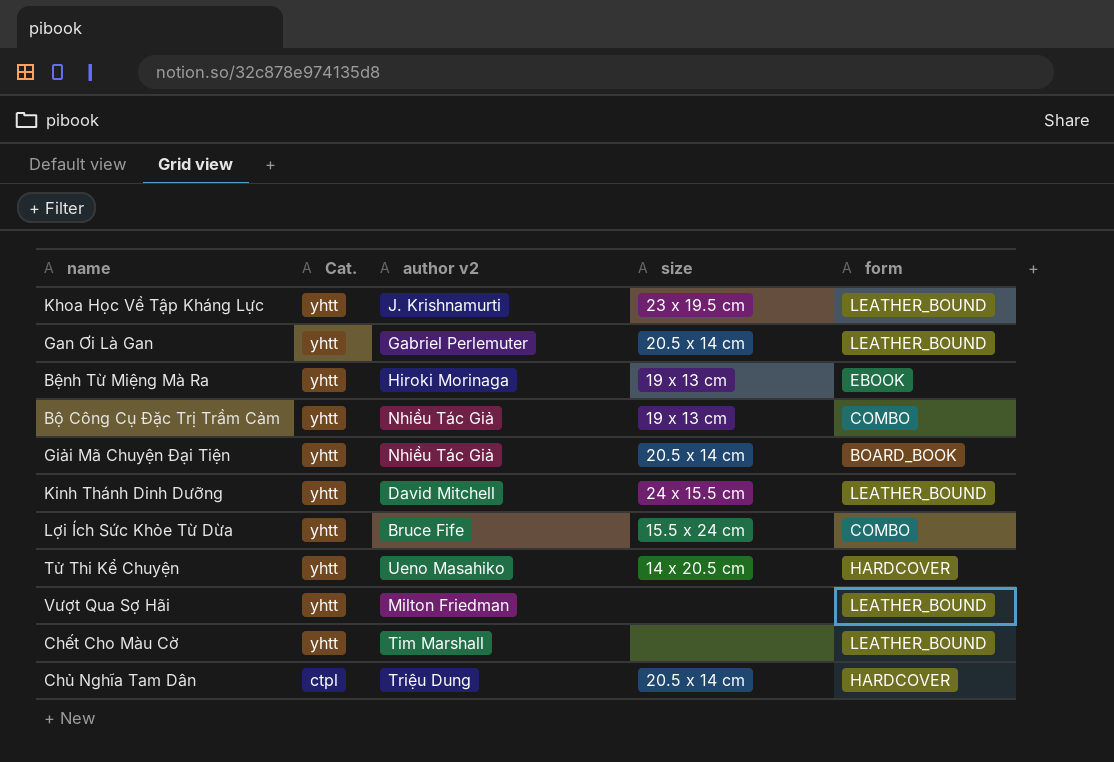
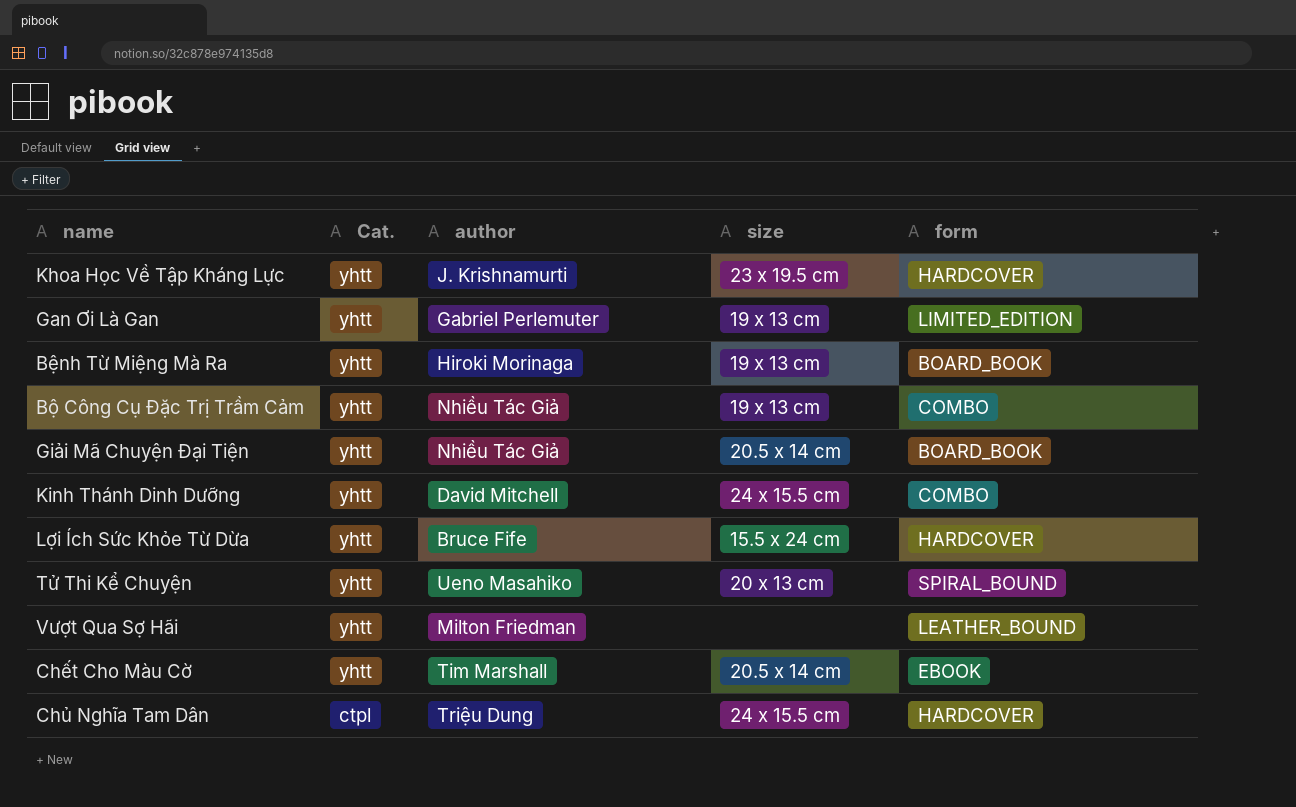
column name: author v2 -> author
Khoa Học Về Tập Kháng Lực | form: LEATHER_BOUND -> HARDCOVER
Gan Ơi Là Gan | size: 20.5 x 14 cm -> 19 x 13 cm
Gan Ơi Là Gan | form: LEATHER_BOUND -> LIMITED_EDITION
Bệnh Từ Miệng Mà Ra | form: EBOOK -> BOARD_BOOK
Kinh Thánh Dinh Dưỡng | form: LEATHER_BOUND -> COMBO
Lợi Ích Sức Khỏe Từ Dừa | form: COMBO -> HARDCOVER
Tử Thi Kể Chuyện | size: 14 x 20.5 cm -> 20 x 13 cm
Tử Thi Kể Chuyện | form: HARDCOVER -> SPIRAL_BOUND
Chết Cho Màu Cờ | size: none -> 20.5 x 14 cm
Chết Cho Màu Cờ | form: LEATHER_BOUND -> EBOOK
Chủ Nghĩa Tam Dân | size: 20.5 x 14 cm -> 24 x 15.5 cm

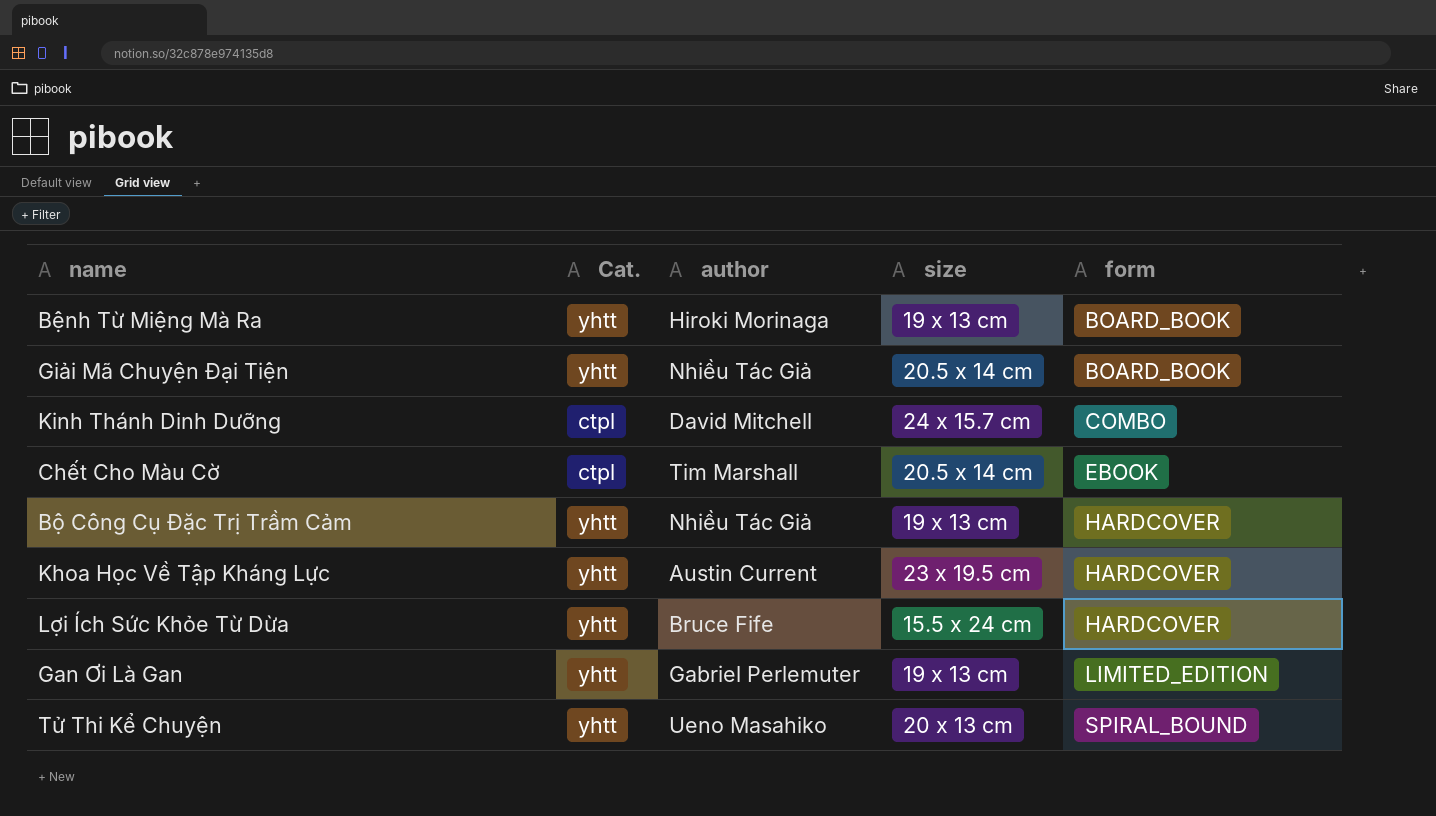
row order: Cat. descending -> form ascending
row Vượt Qua Sợ Hãi: yhtt | Milton Friedman | none | LEATHER_BOUND -> none
row Chủ Nghĩa Tam Dân: ctpl | Triệu Dung | 24 x 15.5 cm | HARDCOVER -> none
Kinh Thánh Dinh Dưỡng | Cat.: yhtt -> ctpl
Kinh Thánh Dinh Dưỡng | size: 24 x 15.5 cm -> 24 x 15.7 cm
Chết Cho Màu Cờ | Cat.: yhtt -> ctpl
Bộ Công Cụ Đặc Trị Trầm Cảm | form: COMBO -> HARDCOVER
Khoa Học Về Tập Kháng Lực | author: J. Krishnamurti -> Austin Current

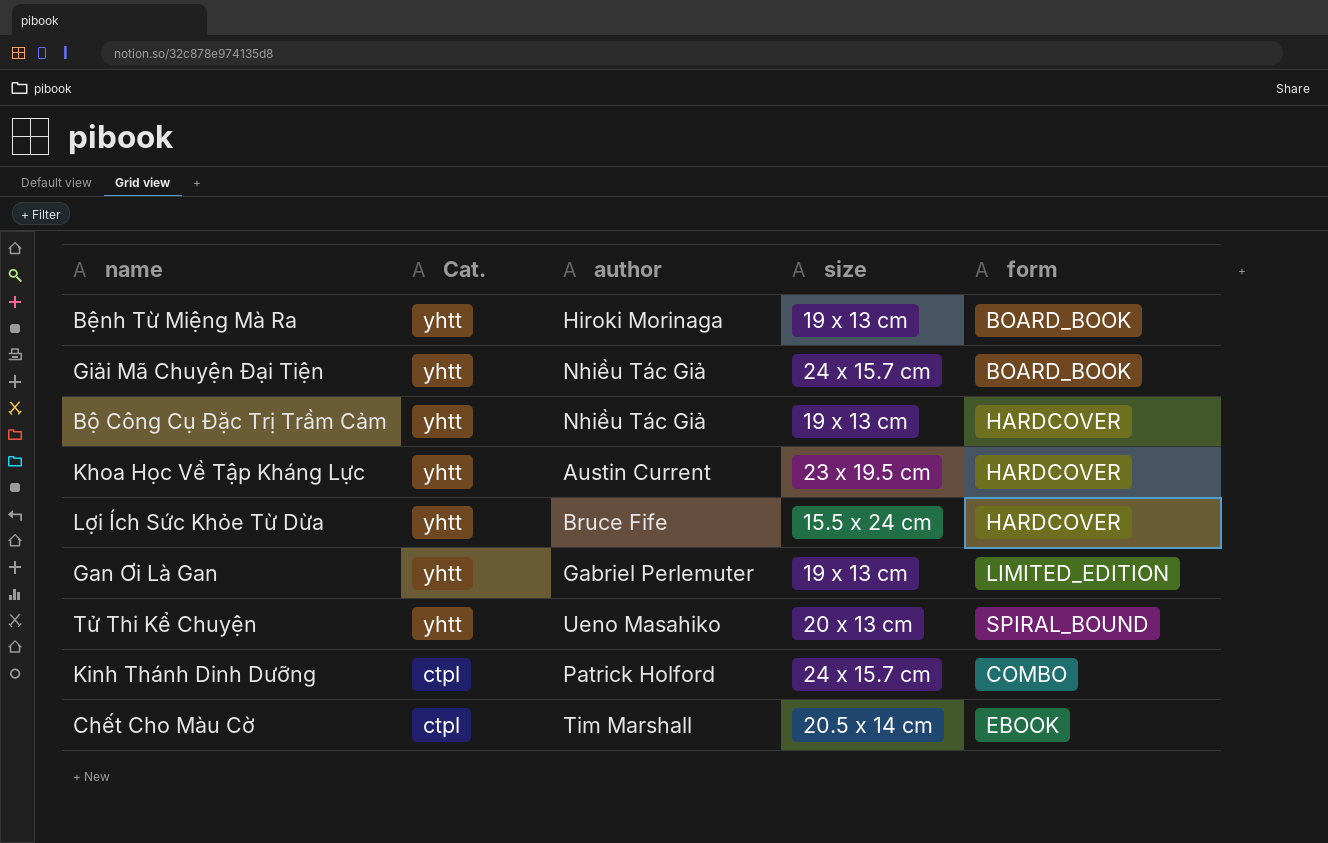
row order: form ascending -> Cat. descending
Giải Mã Chuyện Đại Tiện | size: 20.5 x 14 cm -> 24 x 15.7 cm
Kinh Thánh Dinh Dưỡng | author: David Mitchell -> Patrick Holford

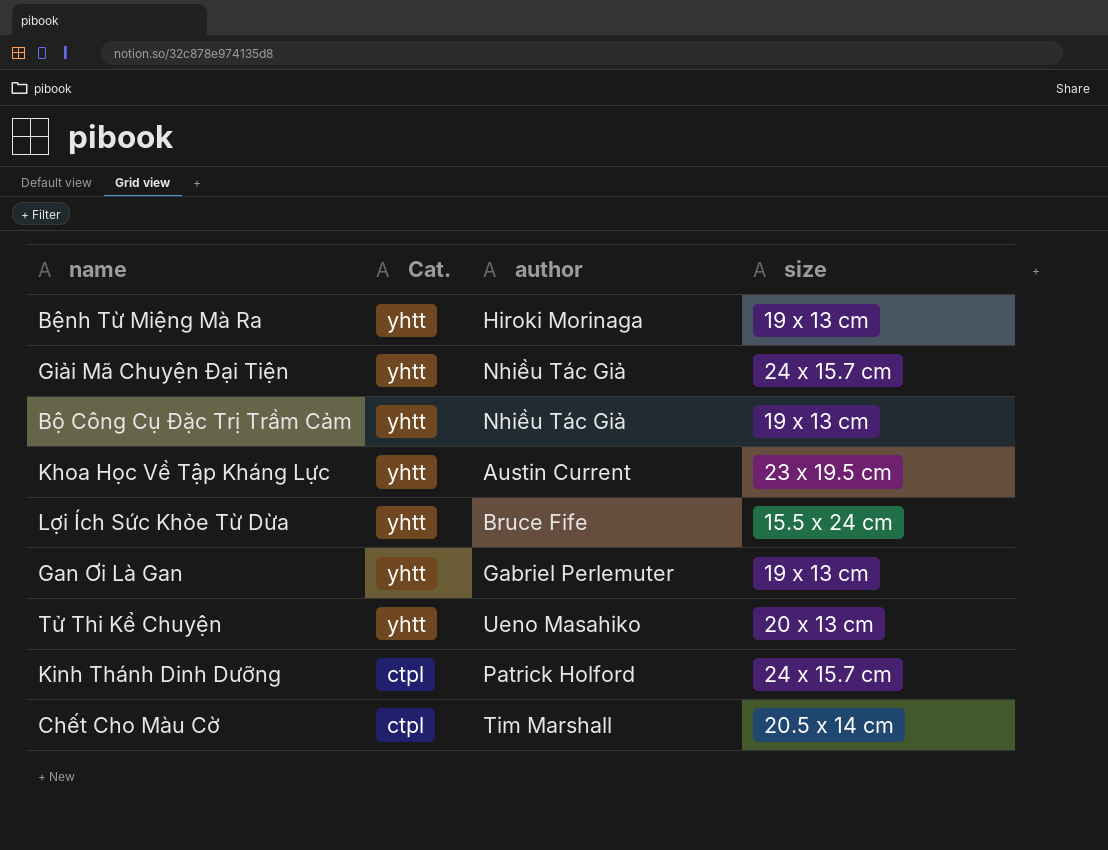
column form | position: 5 -> none

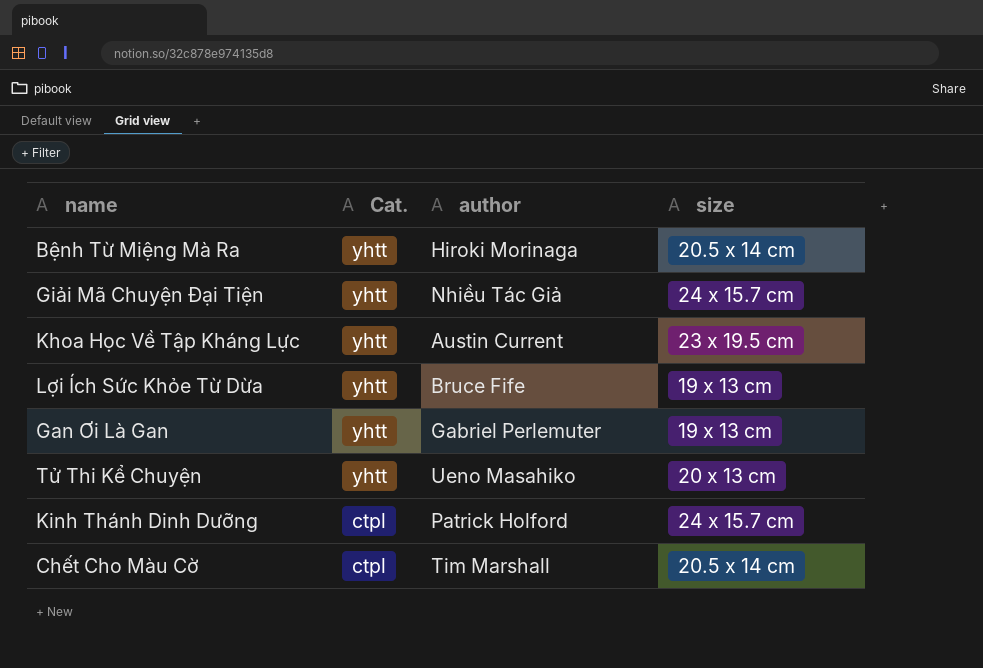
row Bộ Công Cụ Đặc Trị Trầm Cảm: yhtt | Nhiều Tác Giả | 19 x 13 cm -> none
Bệnh Từ Miệng Mà Ra | size: 19 x 13 cm -> 20.5 x 14 cm
Lợi Ích Sức Khỏe Từ Dừa | size: 15.5 x 24 cm -> 19 x 13 cm

